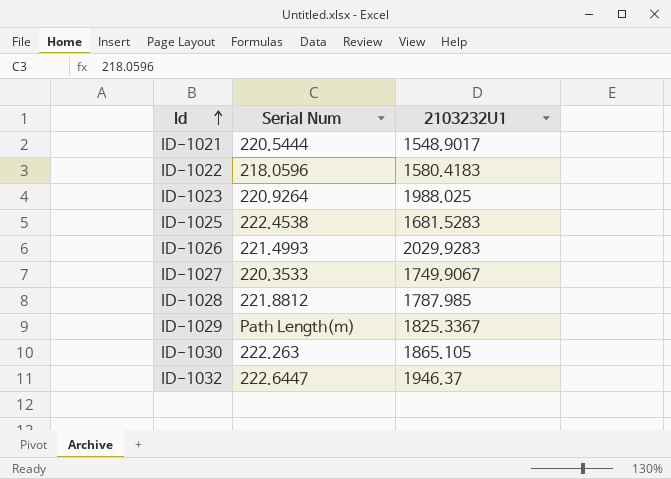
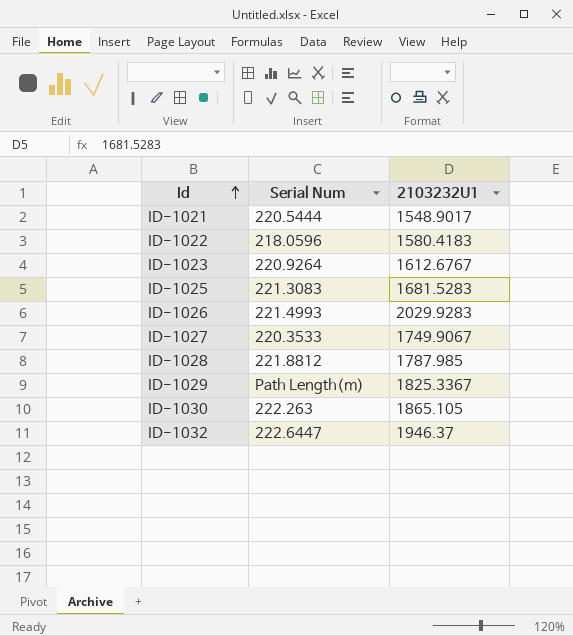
ID-1023 | 2103232U1: 1988.025 -> 1612.6767
ID-1025 | Serial Num: 222.4538 -> 221.3083

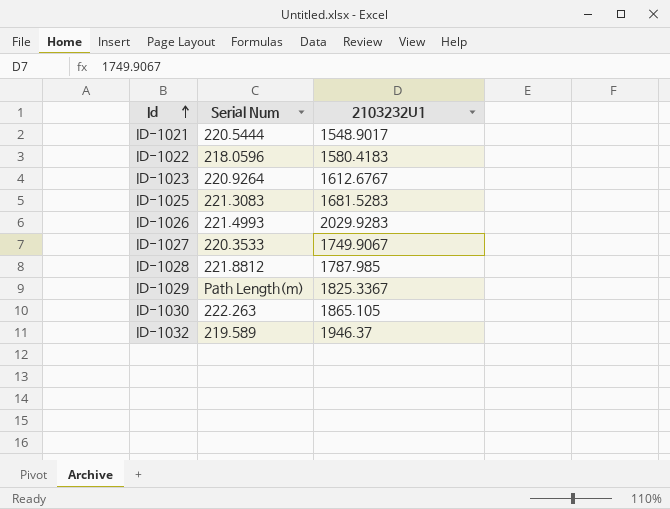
ID-1032 | Serial Num: 222.6447 -> 219.589

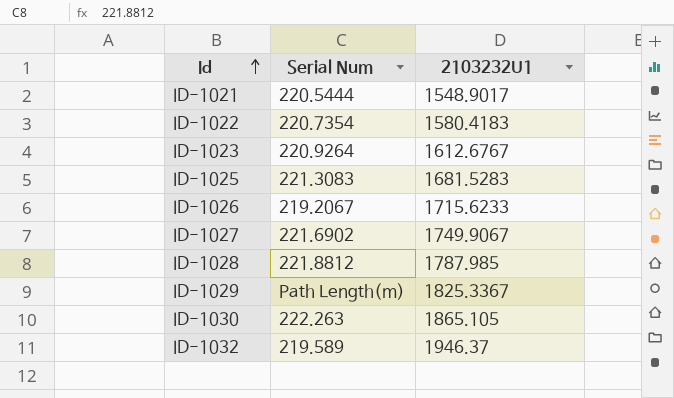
ID-1022 | Serial Num: 218.0596 -> 220.7354
ID-1026 | Serial Num: 221.4993 -> 219.2067
ID-1026 | 2103232U1: 2029.9283 -> 1715.6233
ID-1027 | Serial Num: 220.3533 -> 221.6902

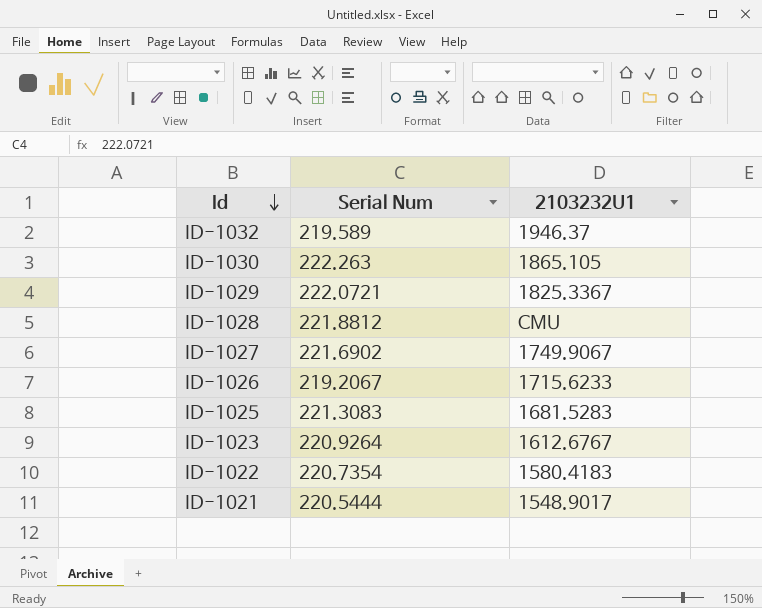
row order: Id ascending -> Id descending
ID-1029 | Serial Num: Path Length(m) -> 222.0721
ID-1028 | 2103232U1: 1787.985 -> CMU

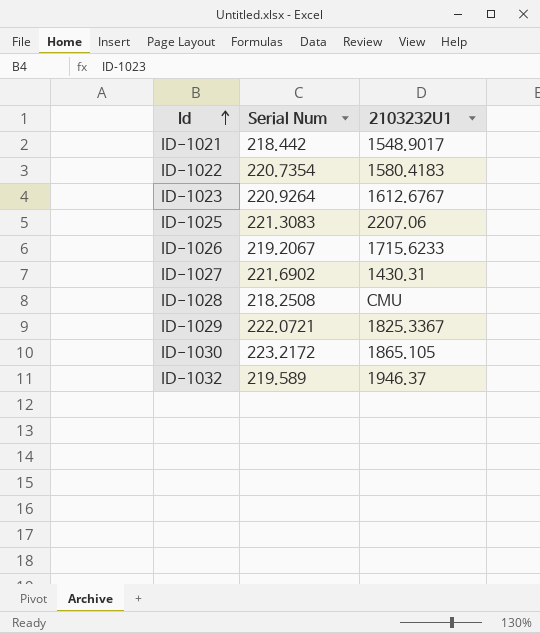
row order: Id descending -> Id ascending
ID-1021 | Serial Num: 220.5444 -> 218.442
ID-1025 | 2103232U1: 1681.5283 -> 2207.06
ID-1027 | 2103232U1: 1749.9067 -> 1430.31
ID-1028 | Serial Num: 221.8812 -> 218.2508
ID-1030 | Serial Num: 222.263 -> 223.2172

